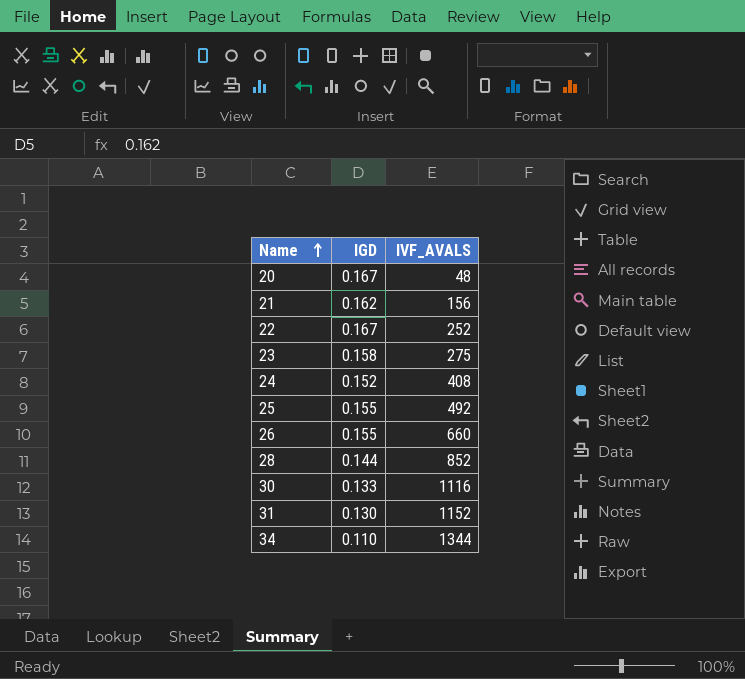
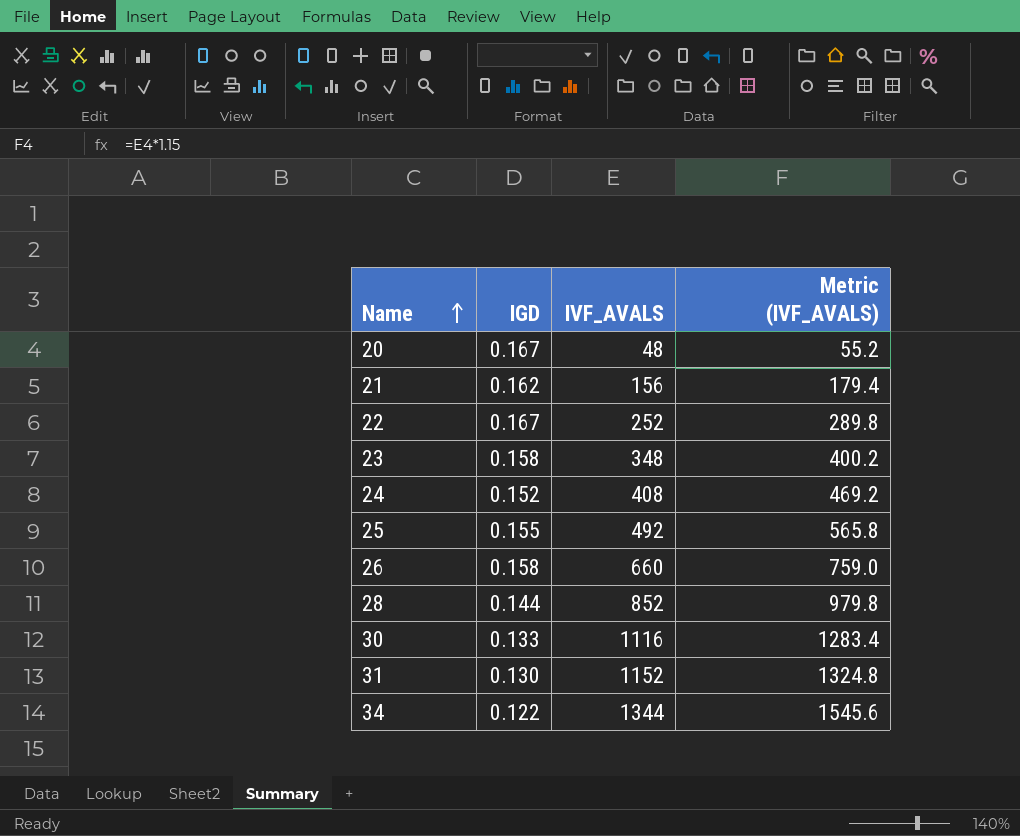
column Metric (IVF_AVALS) | formula: none -> [IVF_AVALS] * 1.15
23 | IVF_AVALS: 275 -> 348
26 | IGD: 0.155 -> 0.158
34 | IGD: 0.110 -> 0.122

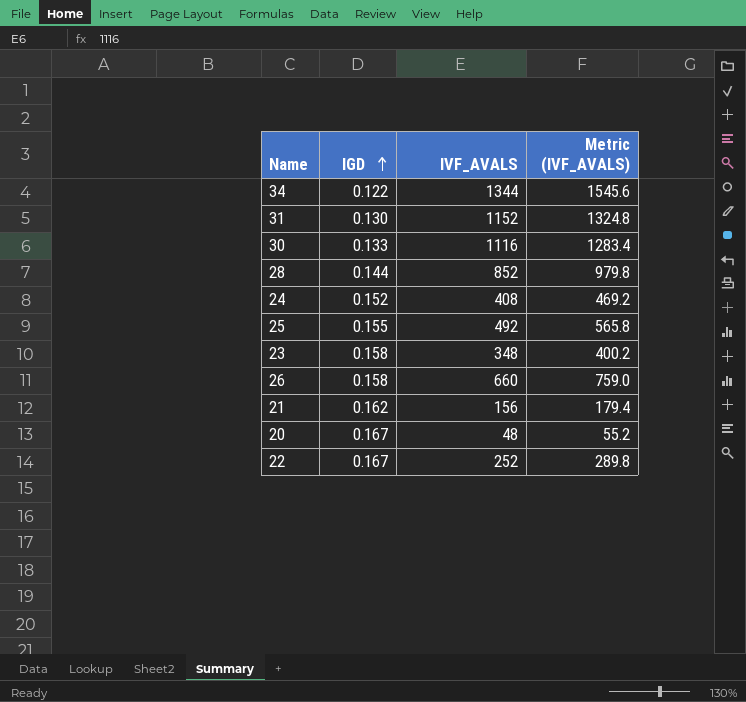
row order: Name ascending -> IGD ascending

